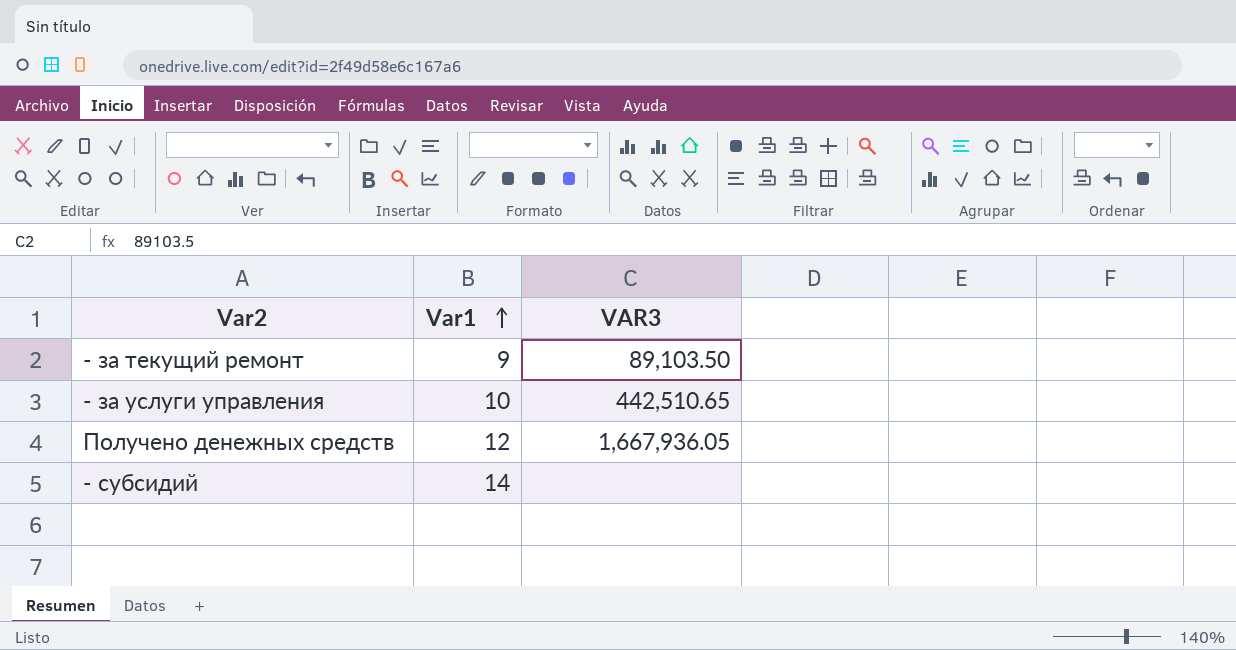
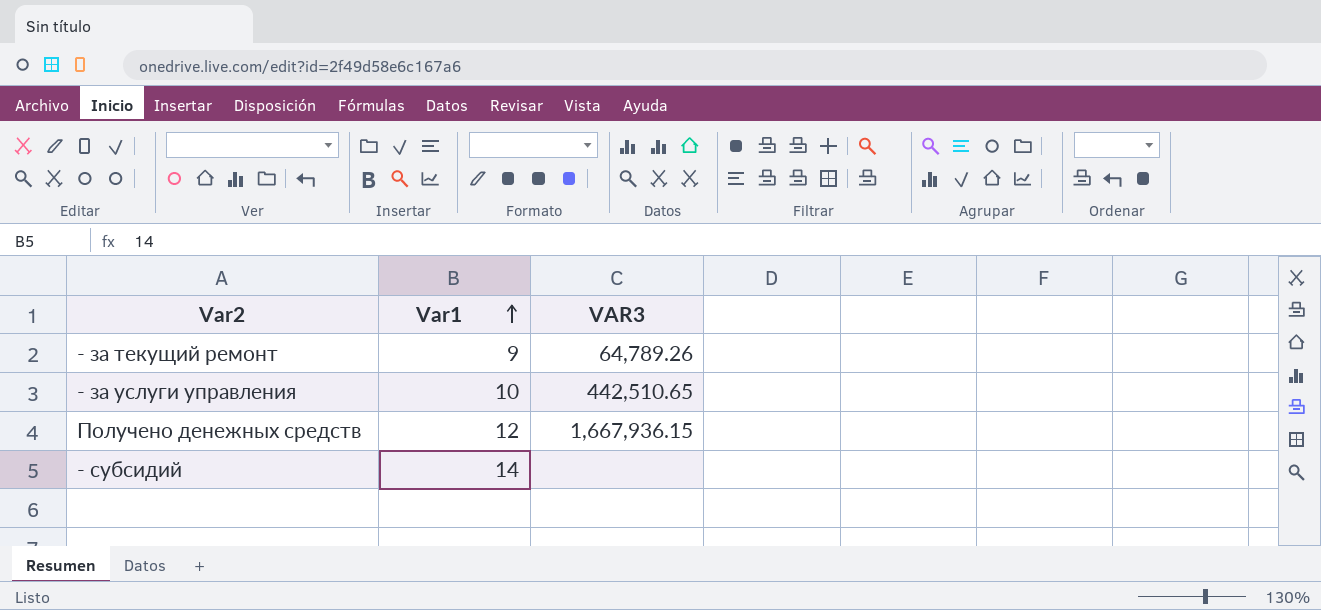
- за текущий ремонт | VAR3: 89,103.50 -> 64,789.26
Получено денежных средств | VAR3: 1,667,936.05 -> 1,667,936.15

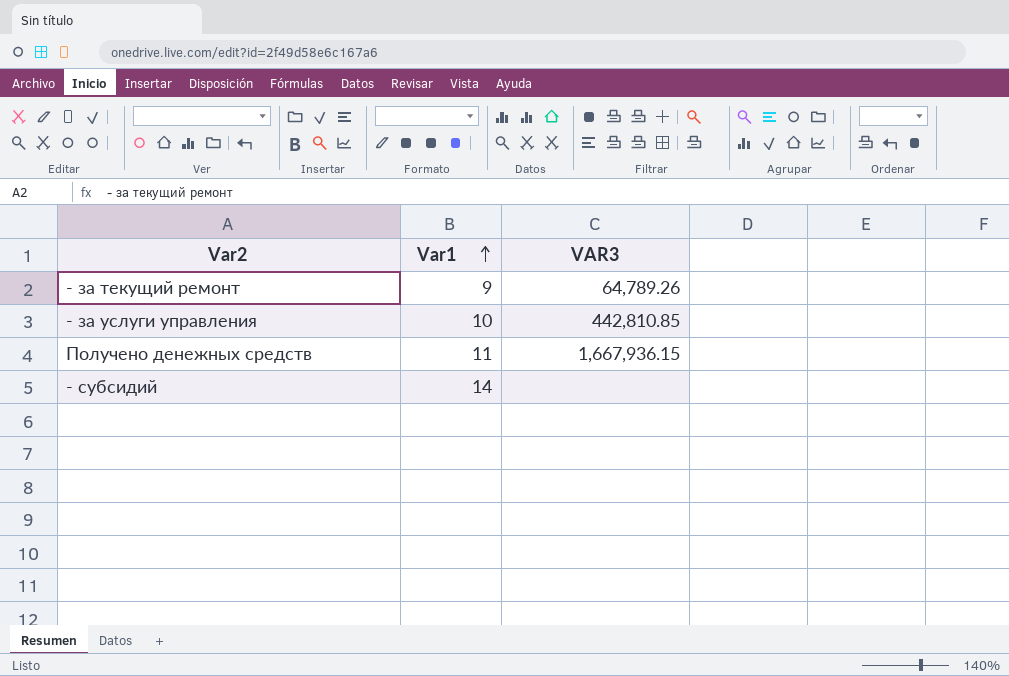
- за услуги управления | VAR3: 442,510.65 -> 442,810.85
Получено денежных средств | Var1: 12 -> 11

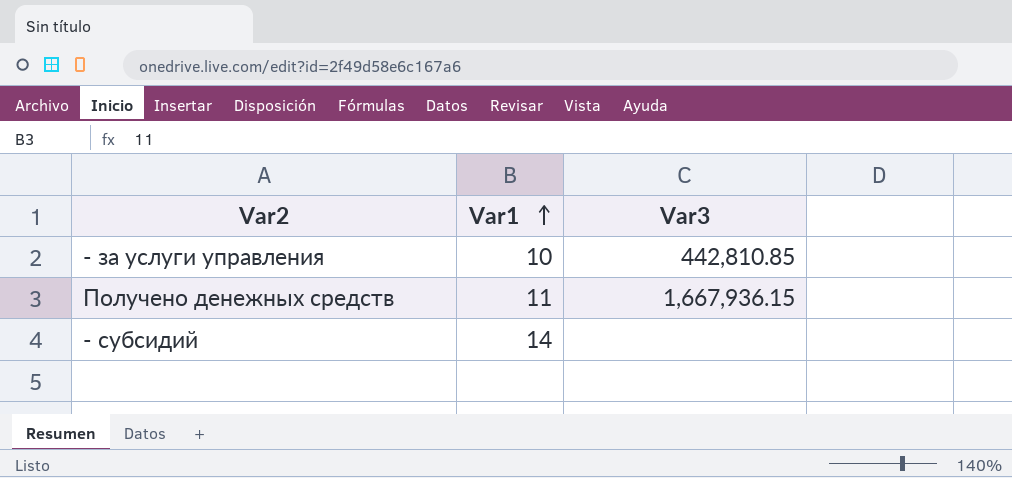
column name: VAR3 -> Var3
row - за текущий ремонт: 9 | 64,789.26 -> none

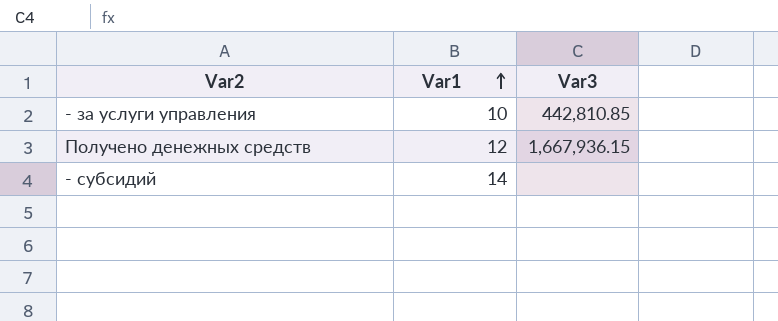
Получено денежных средств | Var1: 11 -> 12

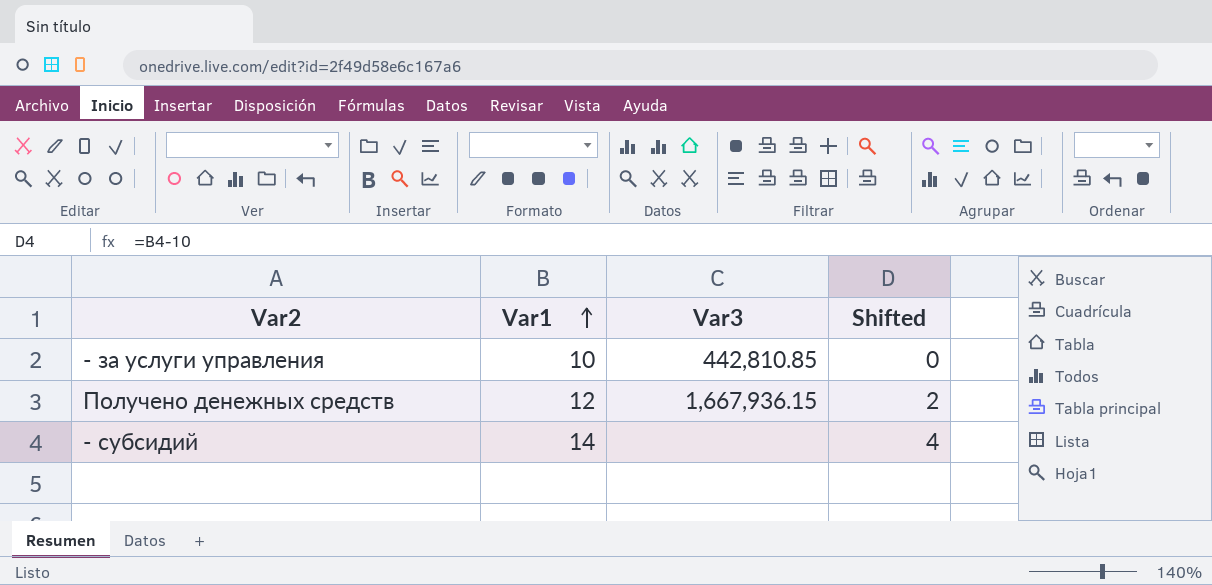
column Shifted | formula: none -> [Var1] - 10

